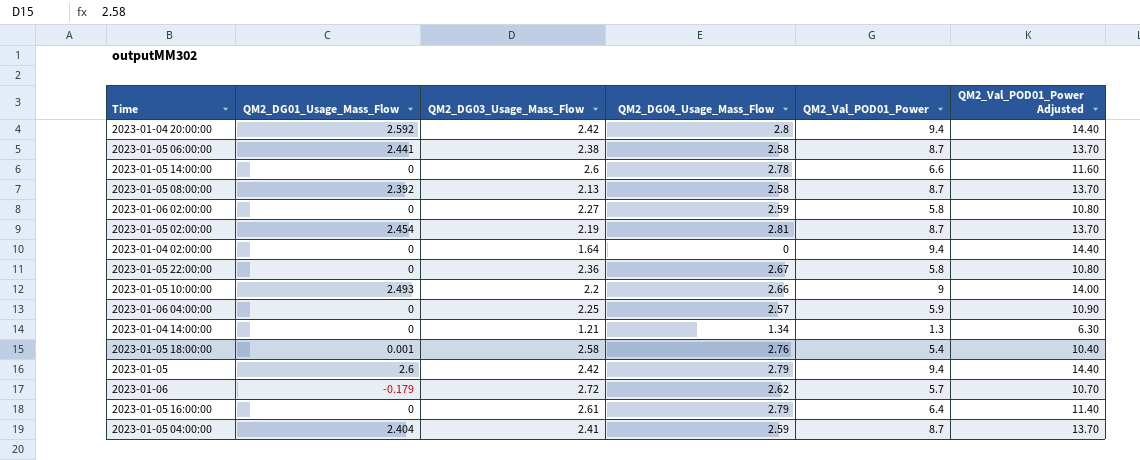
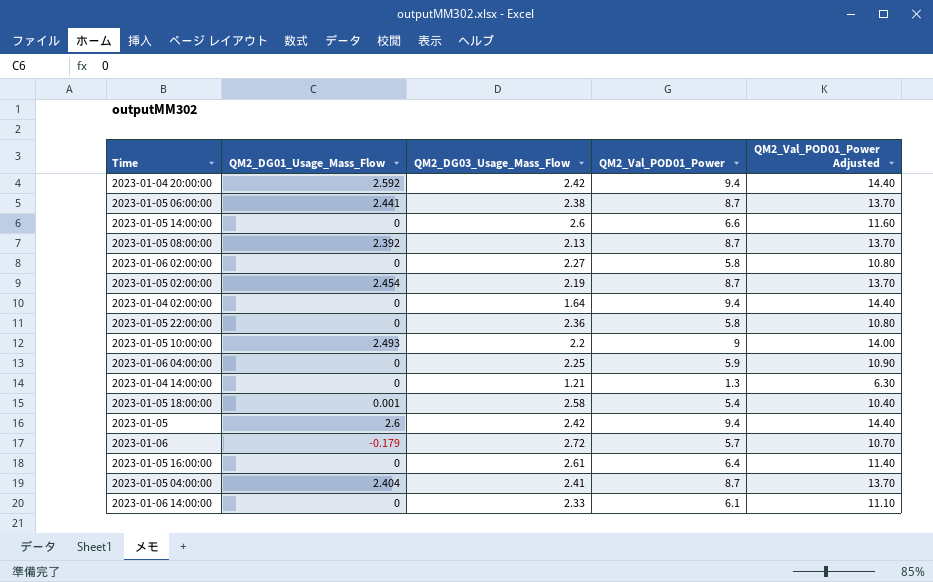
column QM2_DG04_Usage_Mass_Flow | position: 4 -> none
row 2023-01-06 14:00:00: none -> 0 | 2.33 | 6.1 | 11.10

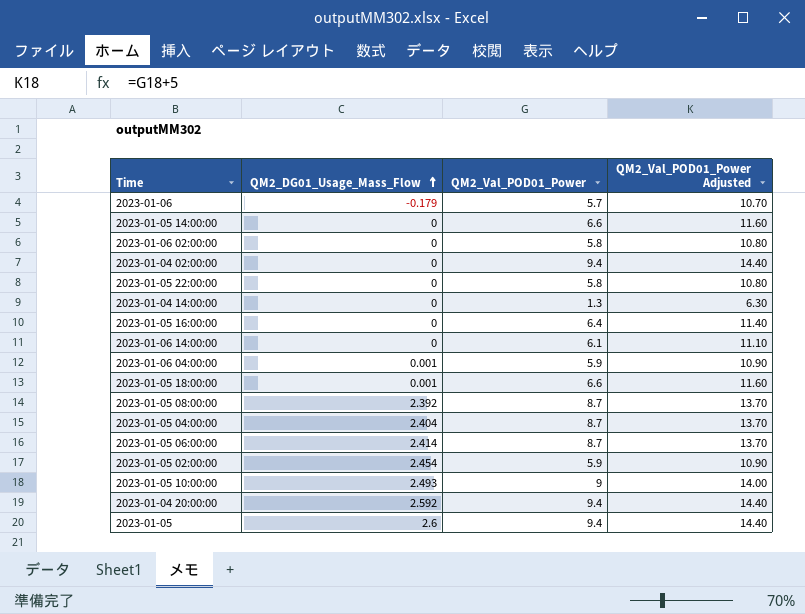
row order: none -> QM2_DG01_Usage_Mass_Flow ascending
column QM2_DG03_Usage_Mass_Flow | position: 3 -> none
2023-01-06 04:00:00 | QM2_DG01_Usage_Mass_Flow: 0 -> 0.001
2023-01-05 18:00:00 | QM2_Val_POD01_Power: 5.4 -> 6.6
2023-01-05 18:00:00 | QM2_Val_POD01_Power Adjusted: 10.40 -> 11.60
2023-01-05 06:00:00 | QM2_DG01_Usage_Mass_Flow: 2.441 -> 2.414
2023-01-05 02:00:00 | QM2_Val_POD01_Power: 8.7 -> 5.9
2023-01-05 02:00:00 | QM2_Val_POD01_Power Adjusted: 13.70 -> 10.90

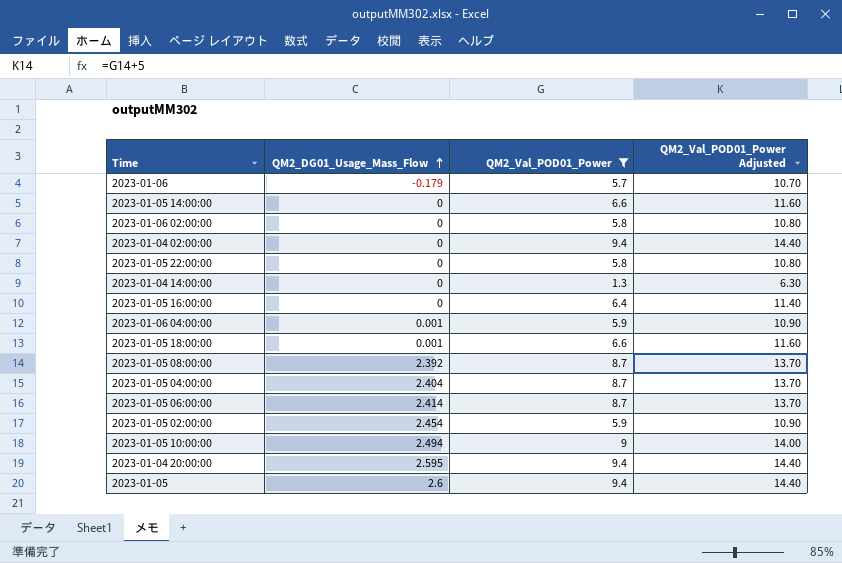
filter: none -> QM2_Val_POD01_Power != 6.1
2023-01-05 10:00:00 | QM2_DG01_Usage_Mass_Flow: 2.493 -> 2.494
2023-01-04 20:00:00 | QM2_DG01_Usage_Mass_Flow: 2.592 -> 2.595

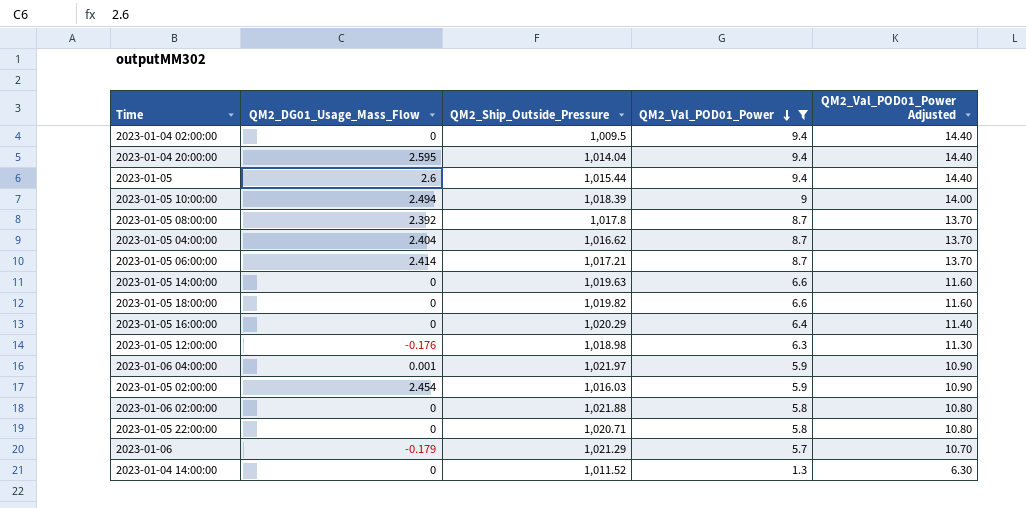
row order: QM2_DG01_Usage_Mass_Flow ascending -> QM2_Val_POD01_Power descending
column QM2_Ship_Outside_Pressure | position: none -> 3
2023-01-05 18:00:00 | QM2_DG01_Usage_Mass_Flow: 0.001 -> 0
row 2023-01-05 12:00:00: none -> -0.176 | 1,018.98 | 6.3 | 11.30

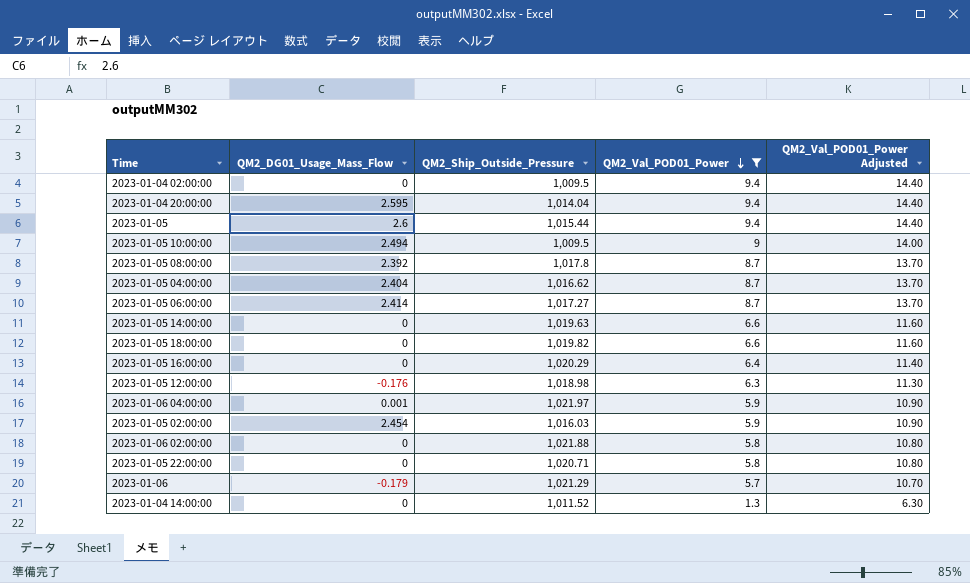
2023-01-05 10:00:00 | QM2_Ship_Outside_Pressure: 1,018.39 -> 1,009.5
2023-01-05 06:00:00 | QM2_Ship_Outside_Pressure: 1,017.21 -> 1,017.27

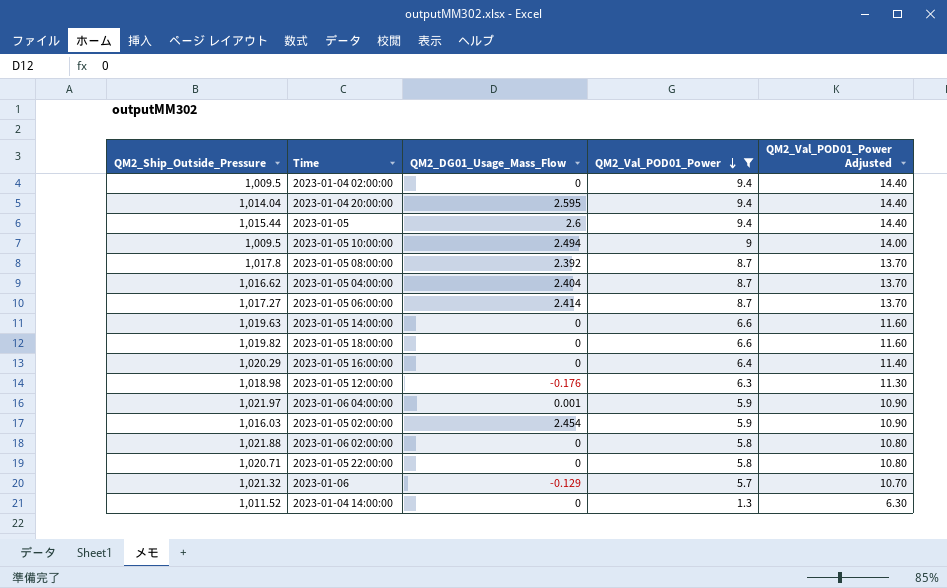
column QM2_Ship_Outside_Pressure | position: 3 -> 1
2023-01-06 | QM2_Ship_Outside_Pressure: 1,021.29 -> 1,021.32
2023-01-06 | QM2_DG01_Usage_Mass_Flow: -0.179 -> -0.129

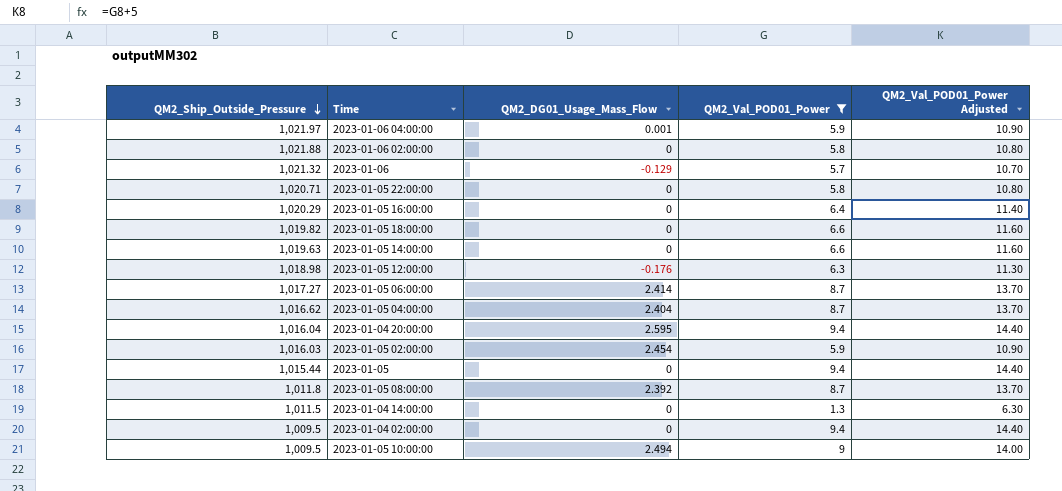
row order: QM2_Val_POD01_Power descending -> QM2_Ship_Outside_Pressure descending
2023-01-04 20:00:00 | QM2_Ship_Outside_Pressure: 1,014.04 -> 1,016.04
2023-01-05 | QM2_DG01_Usage_Mass_Flow: 2.6 -> 0
2023-01-05 08:00:00 | QM2_Ship_Outside_Pressure: 1,017.8 -> 1,011.8
2023-01-04 14:00:00 | QM2_Ship_Outside_Pressure: 1,011.52 -> 1,011.5

